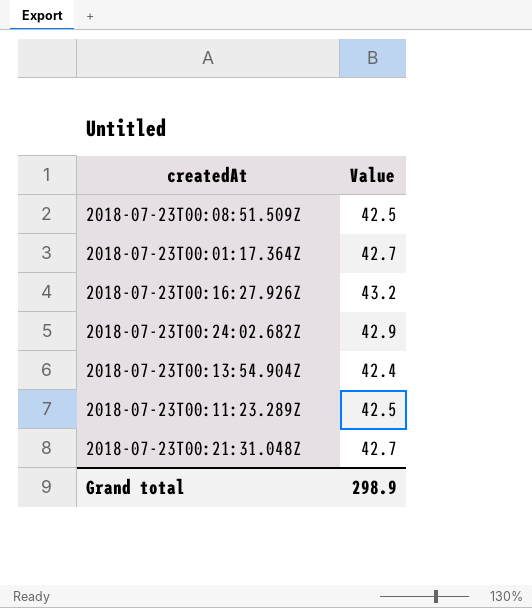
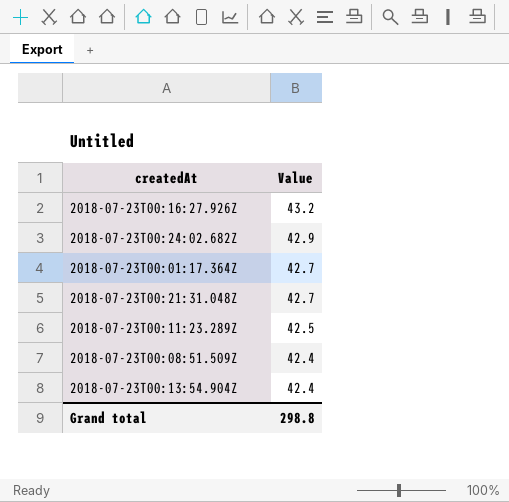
row order: none -> Value descending
2018-07-23T00:08:51.509Z | Value: 42.5 -> 42.4
Grand total | Value: 298.9 -> 298.8

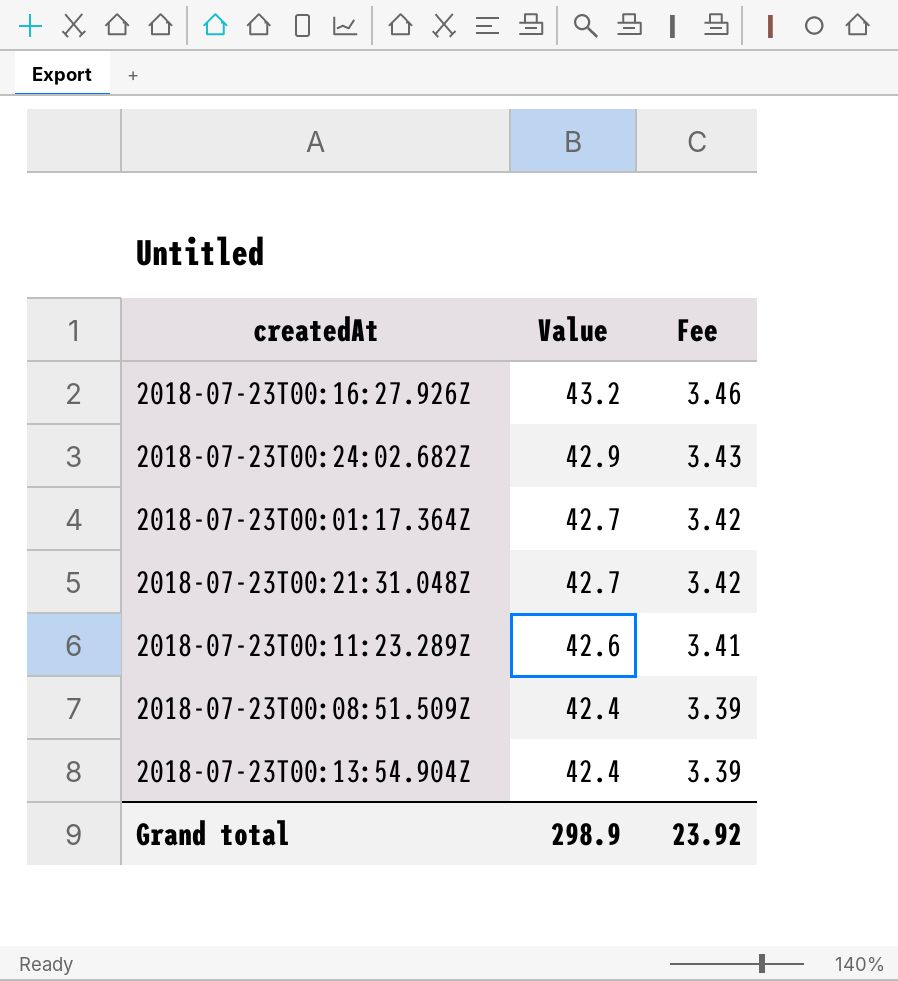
column Fee | formula: none -> [Value] * 0.08
2018-07-23T00:11:23.289Z | Value: 42.5 -> 42.6
Grand total | Value: 298.8 -> 298.9

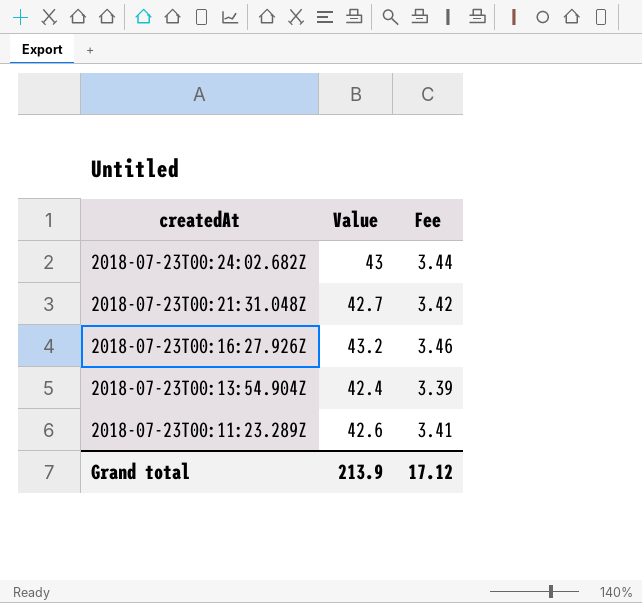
row order: Value descending -> createdAt descending
row 2018-07-23T00:01:17.364Z: 42.7 | 3.42 -> none
row 2018-07-23T00:08:51.509Z: 42.4 | 3.39 -> none
2018-07-23T00:24:02.682Z | Value: 42.9 -> 43
2018-07-23T00:24:02.682Z | Fee: 3.43 -> 3.44
Grand total | Value: 298.9 -> 213.9
Grand total | Fee: 23.92 -> 17.12

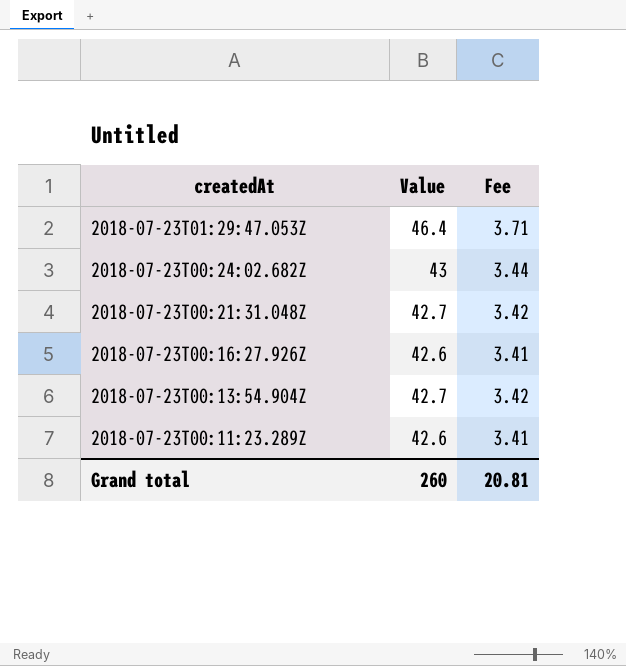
row 2018-07-23T01:29:47.053Z: none -> 46.4 | 3.71
2018-07-23T00:16:27.926Z | Value: 43.2 -> 42.6
2018-07-23T00:16:27.926Z | Fee: 3.46 -> 3.41
2018-07-23T00:13:54.904Z | Value: 42.4 -> 42.7
2018-07-23T00:13:54.904Z | Fee: 3.39 -> 3.42
Grand total | Value: 213.9 -> 260
Grand total | Fee: 17.12 -> 20.81

